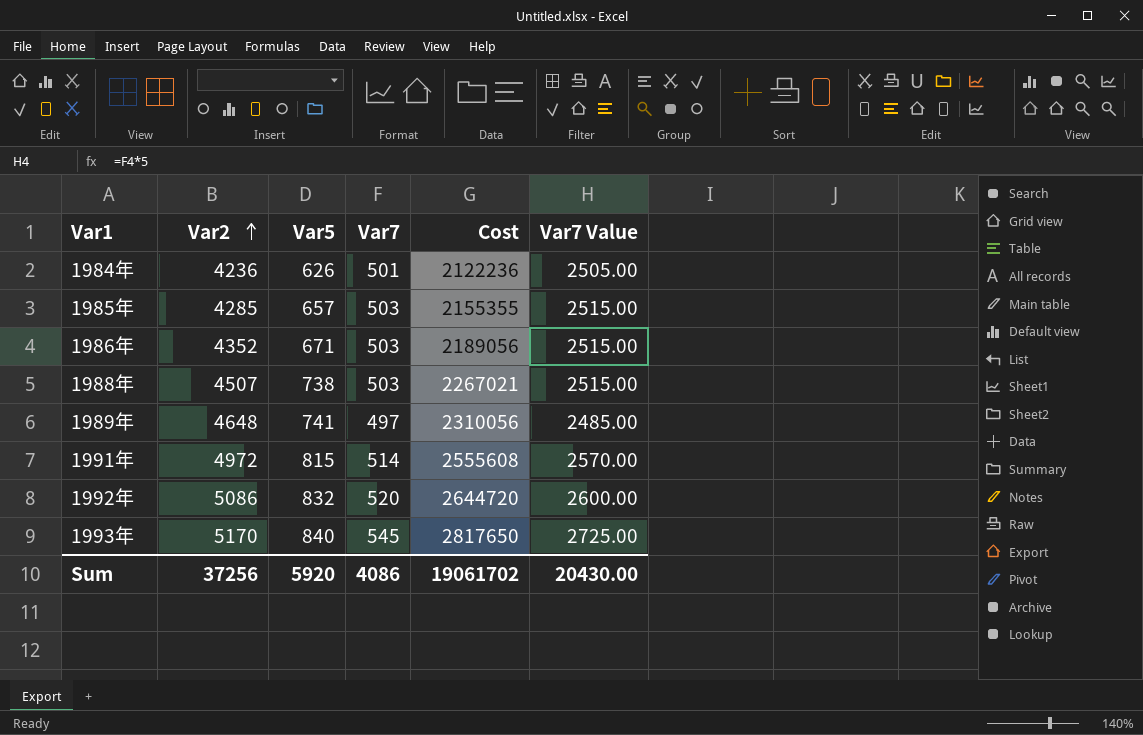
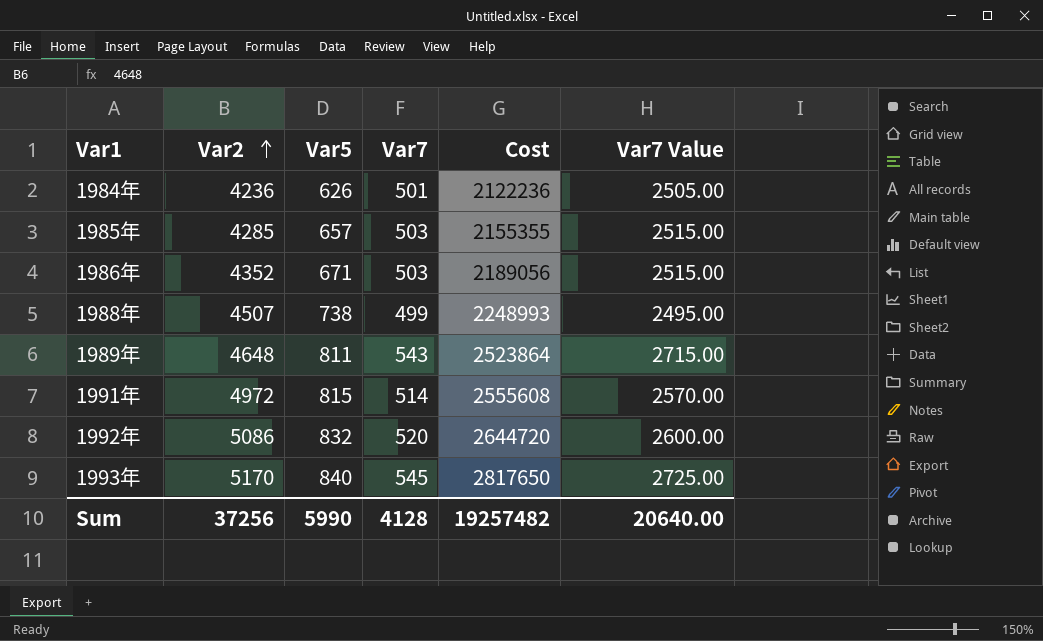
1988年 | Var7: 503 -> 499
1988年 | Cost: 2267021 -> 2248993
1988年 | Var7 Value: 2515.00 -> 2495.00
1989年 | Var5: 741 -> 811
1989年 | Var7: 497 -> 543
1989年 | Cost: 2310056 -> 2523864
1989年 | Var7 Value: 2485.00 -> 2715.00
Sum | Var5: 5920 -> 5990
Sum | Var7: 4086 -> 4128
Sum | Cost: 19061702 -> 19257482
Sum | Var7 Value: 20430.00 -> 20640.00

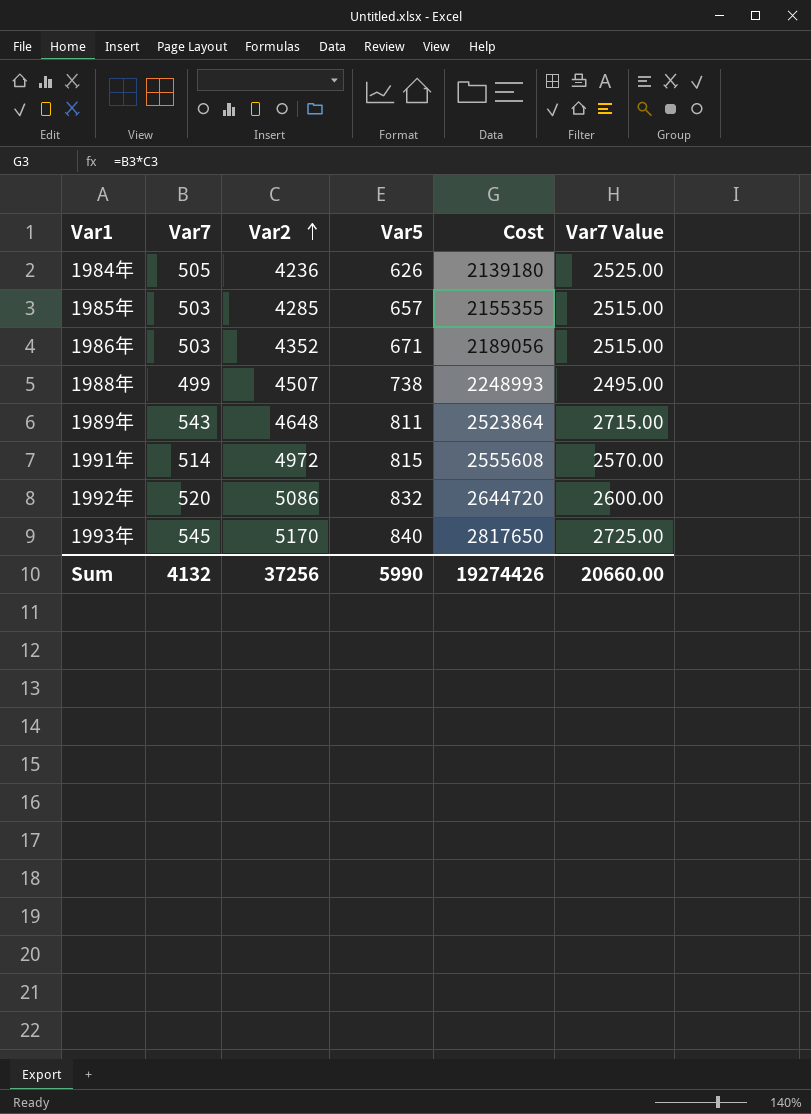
column Var7 | position: 4 -> 2
1984年 | Var7: 501 -> 505
1984年 | Cost: 2122236 -> 2139180
1984年 | Var7 Value: 2505.00 -> 2525.00
Sum | Var7: 4128 -> 4132
Sum | Cost: 19257482 -> 19274426
Sum | Var7 Value: 20640.00 -> 20660.00

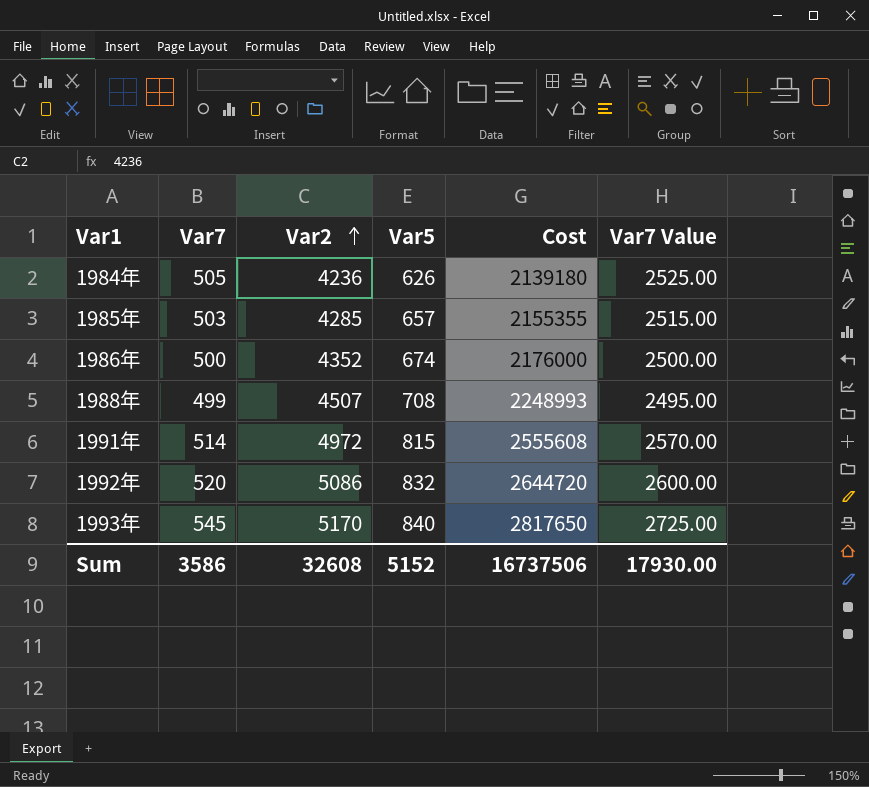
row 1989年: 543 | 4648 | 811 | 2523864 | 2715.00 -> none
1986年 | Var7: 503 -> 500
1986年 | Var5: 671 -> 674
1986年 | Cost: 2189056 -> 2176000
1986年 | Var7 Value: 2515.00 -> 2500.00
1988年 | Var5: 738 -> 708
Sum | Var7: 4132 -> 3586
Sum | Var2: 37256 -> 32608
Sum | Var5: 5990 -> 5152
Sum | Cost: 19274426 -> 16737506
Sum | Var7 Value: 20660.00 -> 17930.00

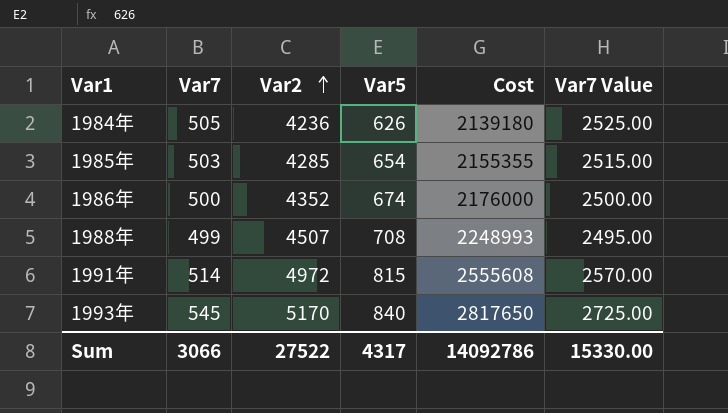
row 1992年: 520 | 5086 | 832 | 2644720 | 2600.00 -> none
1985年 | Var5: 657 -> 654
Sum | Var7: 3586 -> 3066
Sum | Var2: 32608 -> 27522
Sum | Var5: 5152 -> 4317
Sum | Cost: 16737506 -> 14092786
Sum | Var7 Value: 17930.00 -> 15330.00

